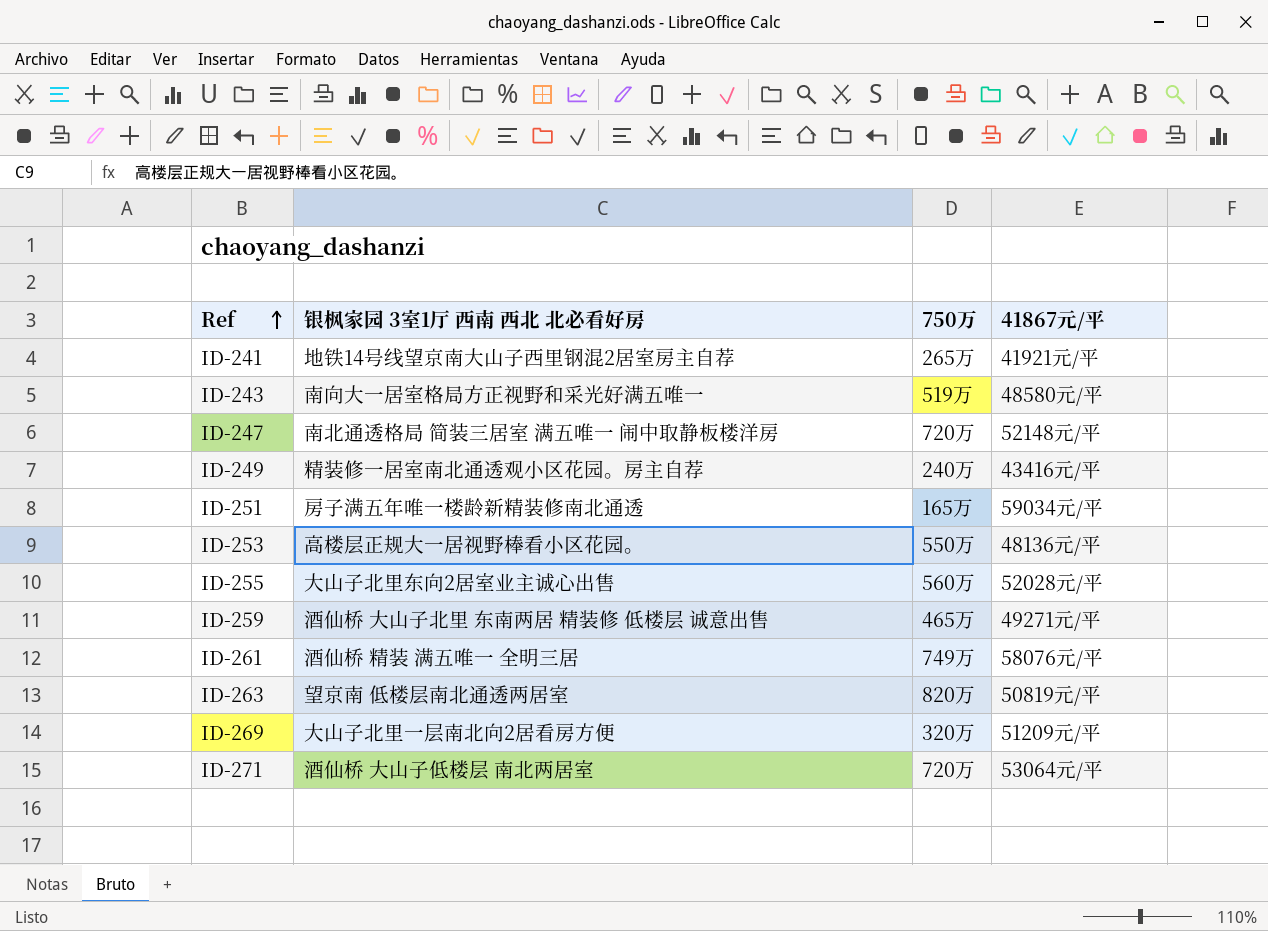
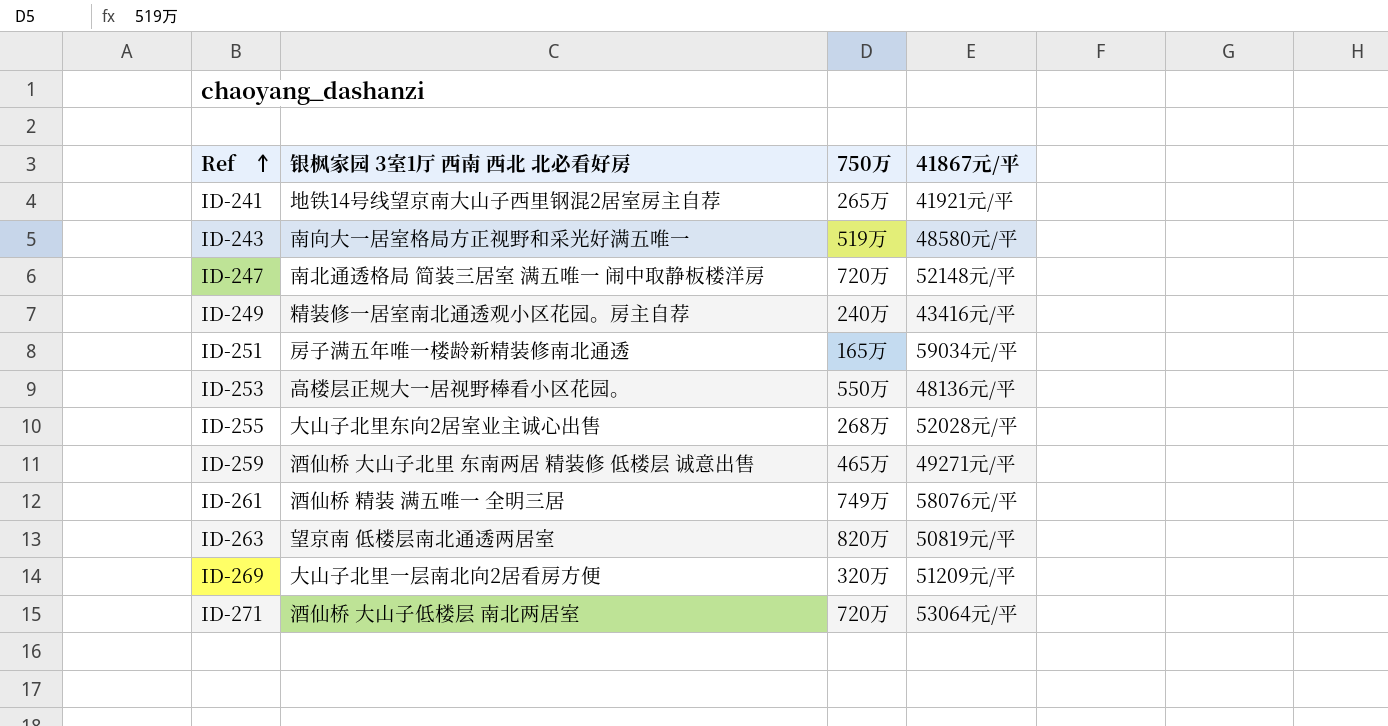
ID-255 | 750万: 560万 -> 268万

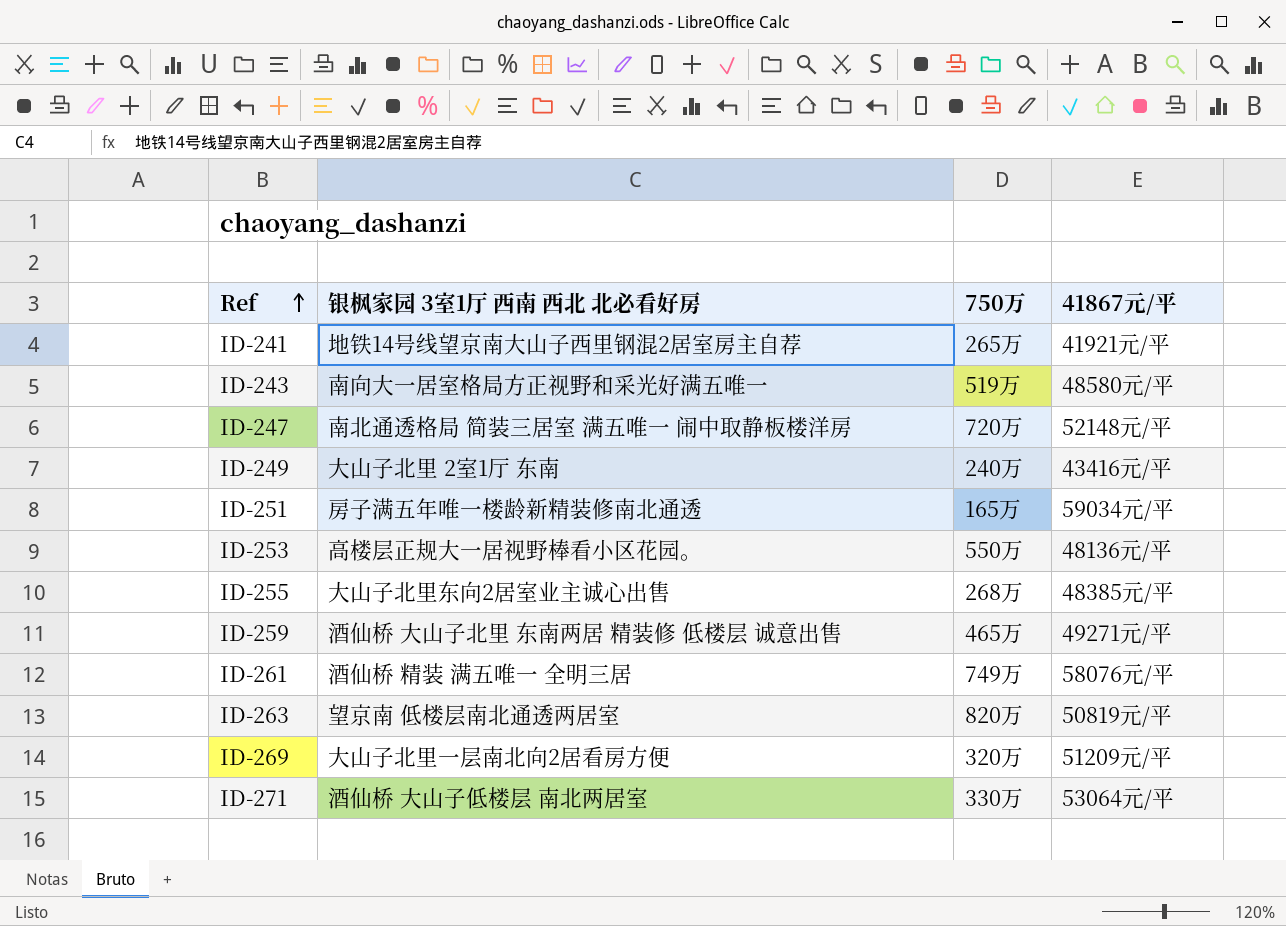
ID-249 | 银枫家园 3室1厅 西南 西北 北必看好房: 精装修一居室南北通透观小区花园。房主自荐 -> 大山子北里 2室1厅 东南
ID-255 | 41867元/平: 52028元/平 -> 48385元/平
ID-271 | 750万: 720万 -> 330万

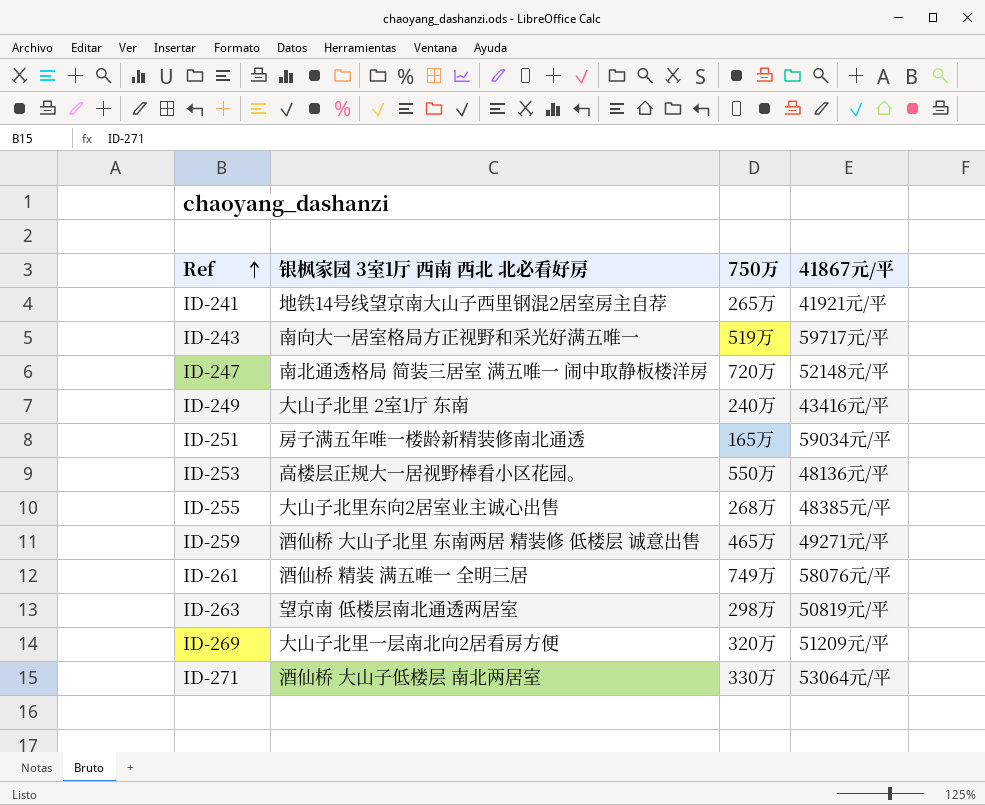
ID-243 | 41867元/平: 48580元/平 -> 59717元/平
ID-263 | 750万: 820万 -> 298万

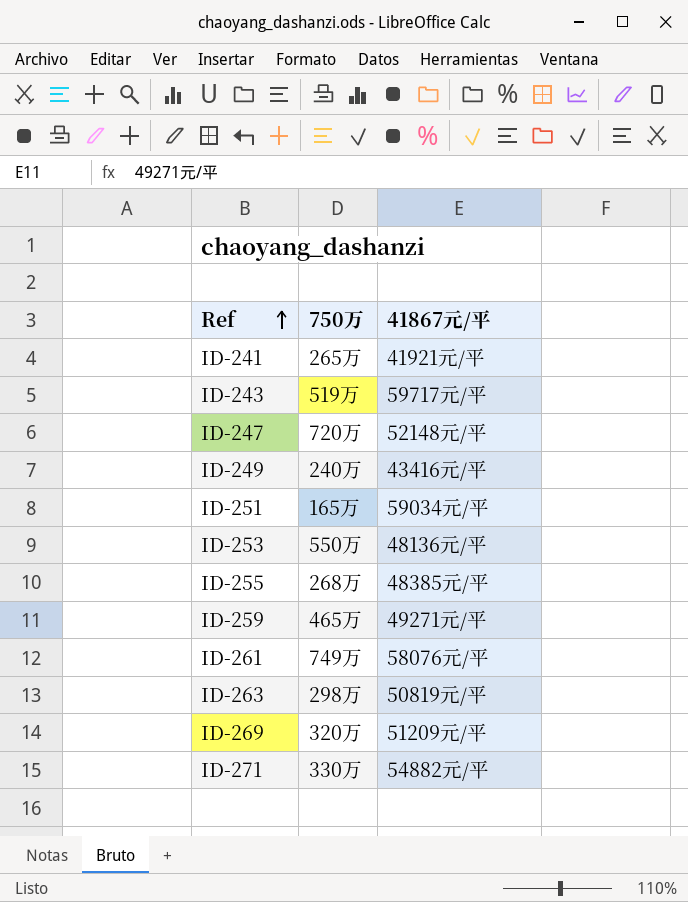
column 银枫家园 3室1厅 西南 西北 北必看好房 | position: 2 -> none
ID-271 | 41867元/平: 53064元/平 -> 54882元/平

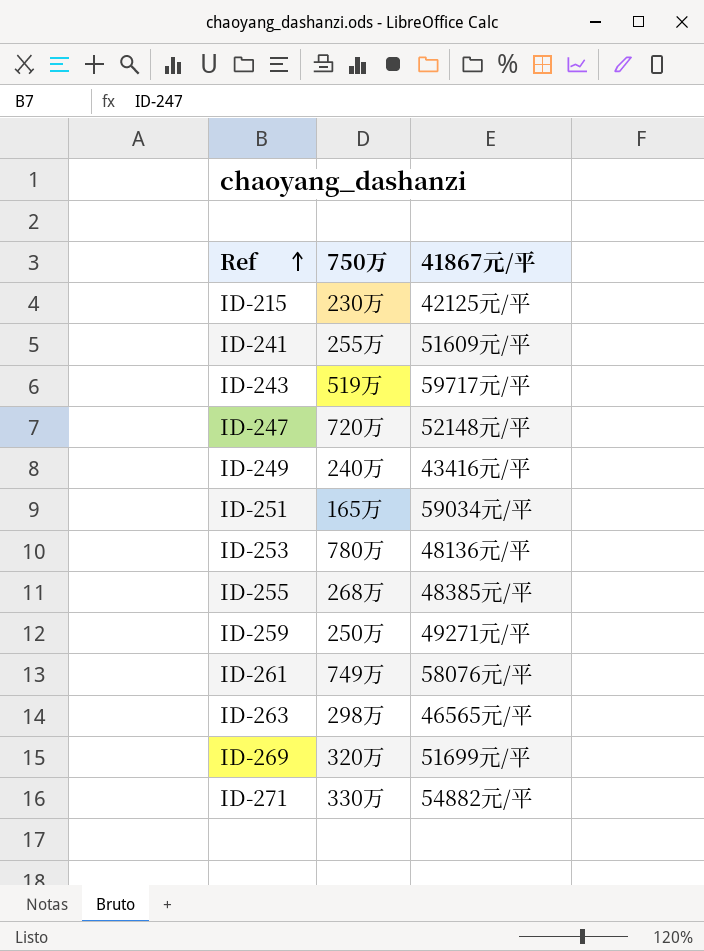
row ID-215: none -> 230万 | 42125元/平
ID-241 | 750万: 265万 -> 255万
ID-241 | 41867元/平: 41921元/平 -> 51609元/平
ID-253 | 750万: 550万 -> 780万
ID-259 | 750万: 465万 -> 250万
ID-263 | 41867元/平: 50819元/平 -> 46565元/平
ID-269 | 41867元/平: 51209元/平 -> 51699元/平

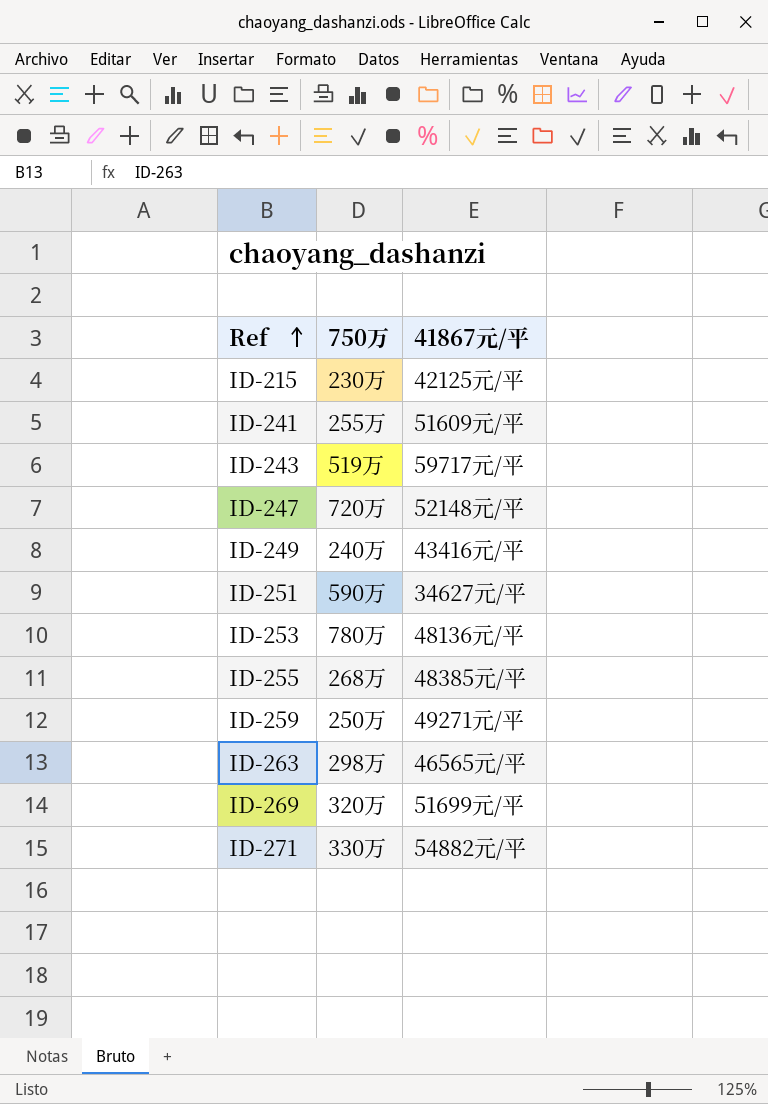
row ID-261: 749万 | 58076元/平 -> none
ID-251 | 750万: 165万 -> 590万
ID-251 | 41867元/平: 59034元/平 -> 34627元/平

